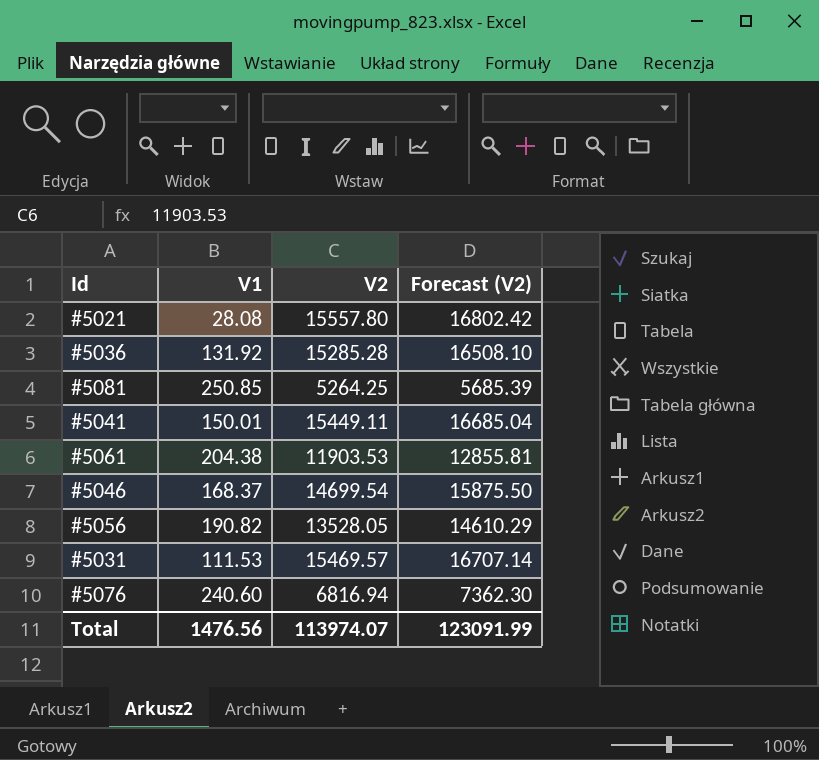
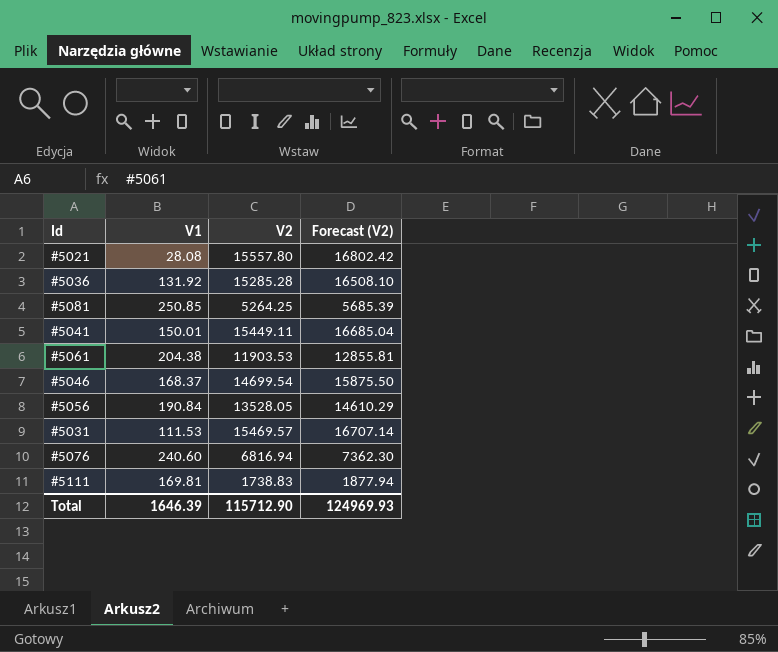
#5056 | V1: 190.82 -> 190.84
row #5111: none -> 169.81 | 1738.83 | 1877.94
Total | V1: 1476.56 -> 1646.39
Total | V2: 113974.07 -> 115712.90
Total | Forecast (V2): 123091.99 -> 124969.93

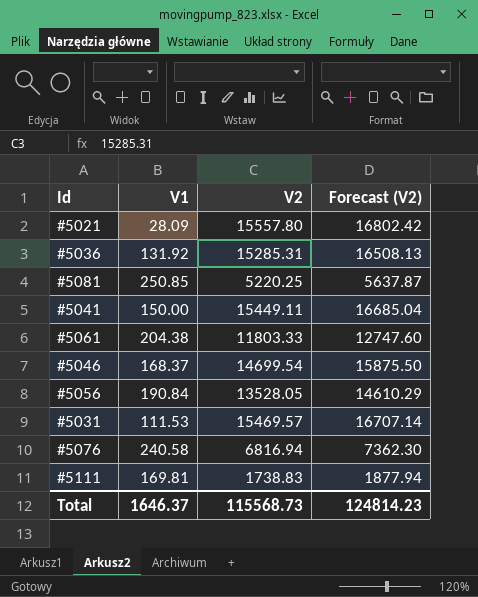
#5021 | V1: 28.08 -> 28.09
#5036 | V2: 15285.28 -> 15285.31
#5036 | Forecast (V2): 16508.10 -> 16508.13
#5081 | V2: 5264.25 -> 5220.25
#5081 | Forecast (V2): 5685.39 -> 5637.87
#5041 | V1: 150.01 -> 150.00
#5061 | V2: 11903.53 -> 11803.33
#5061 | Forecast (V2): 12855.81 -> 12747.60
#5076 | V1: 240.60 -> 240.58
Total | V1: 1646.39 -> 1646.37
Total | V2: 115712.90 -> 115568.73
Total | Forecast (V2): 124969.93 -> 124814.23

